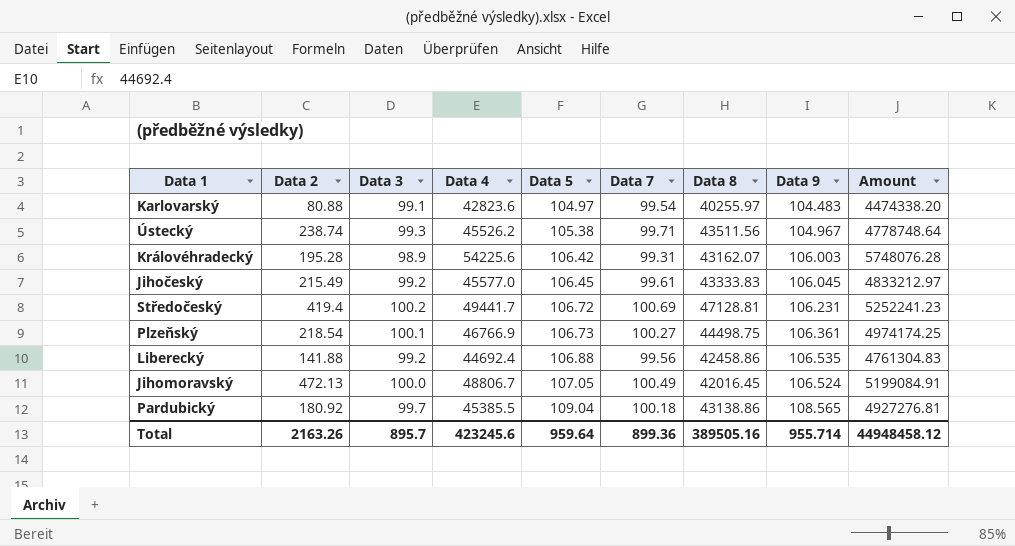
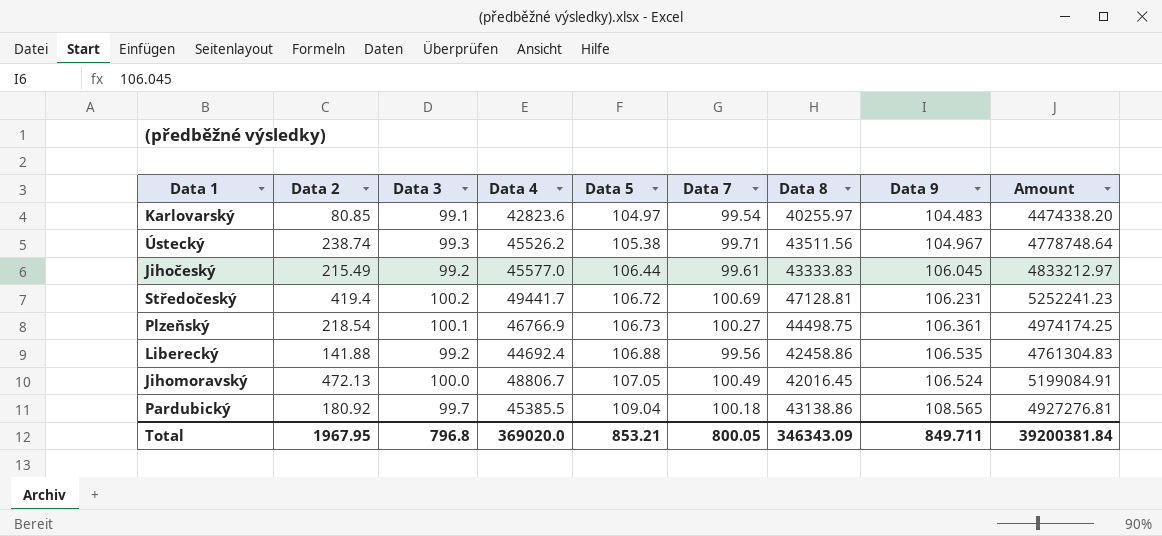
row Královéhradecký: 195.28 | 98.9 | 54225.6 | 106.42 | 99.31 | 43162.07 | 106.003 | 5748076.28 -> none
Karlovarský | Data 2: 80.88 -> 80.85
Jihočeský | Data 5: 106.45 -> 106.44
Total | Data 2: 2163.26 -> 1967.95
Total | Data 3: 895.7 -> 796.8
Total | Data 4: 423245.6 -> 369020.0
Total | Data 5: 959.64 -> 853.21
Total | Data 7: 899.36 -> 800.05
Total | Data 8: 389505.16 -> 346343.09
Total | Data 9: 955.714 -> 849.711
Total | Amount: 44948458.12 -> 39200381.84

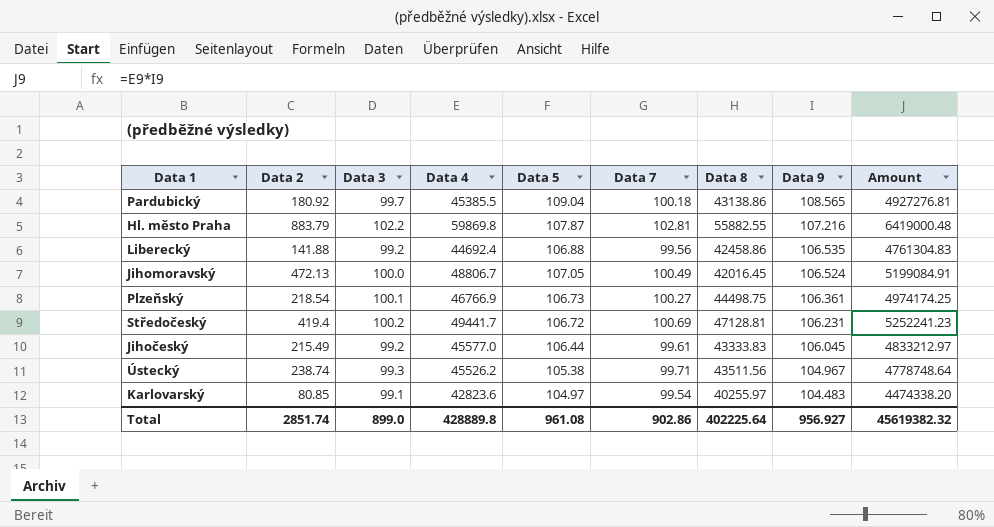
row order: Data 5 ascending -> Data 9 descending
row Hl. město Praha: none -> 883.79 | 102.2 | 59869.8 | 107.87 | 102.81 | 55882.55 | 107.216 | 6419000.48
Total | Data 2: 1967.95 -> 2851.74
Total | Data 3: 796.8 -> 899.0
Total | Data 4: 369020.0 -> 428889.8
Total | Data 5: 853.21 -> 961.08
Total | Data 7: 800.05 -> 902.86
Total | Data 8: 346343.09 -> 402225.64
Total | Data 9: 849.711 -> 956.927
Total | Amount: 39200381.84 -> 45619382.32

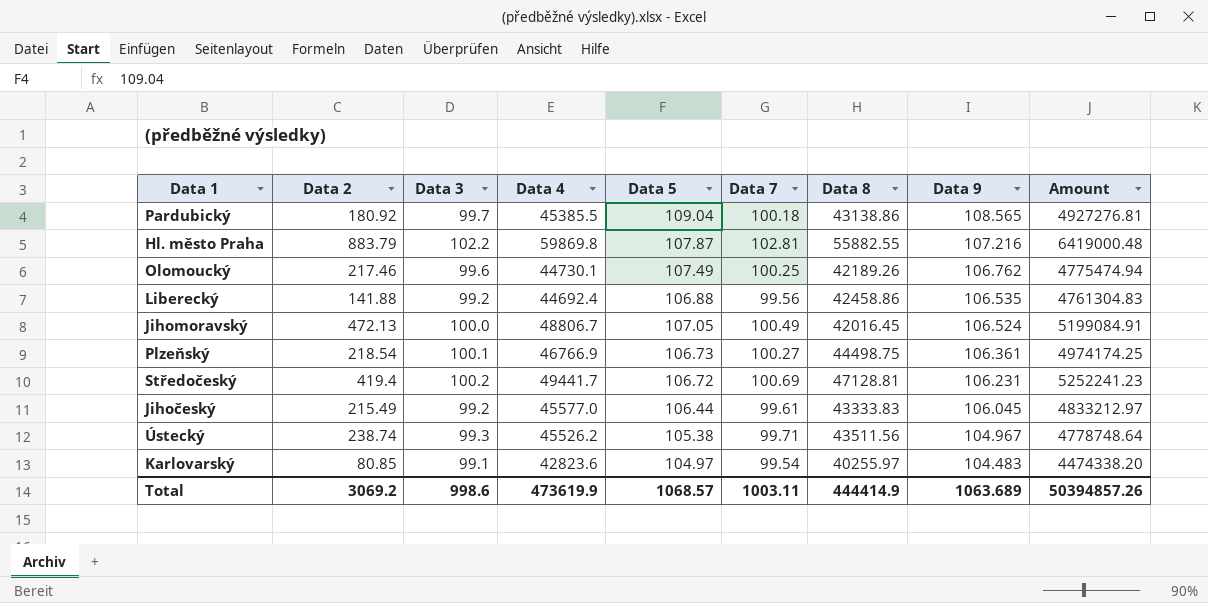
row Olomoucký: none -> 217.46 | 99.6 | 44730.1 | 107.49 | 100.25 | 42189.26 | 106.762 | 4775474.94
Total | Data 2: 2851.74 -> 3069.2
Total | Data 3: 899.0 -> 998.6
Total | Data 4: 428889.8 -> 473619.9
Total | Data 5: 961.08 -> 1068.57
Total | Data 7: 902.86 -> 1003.11
Total | Data 8: 402225.64 -> 444414.9
Total | Data 9: 956.927 -> 1063.689
Total | Amount: 45619382.32 -> 50394857.26

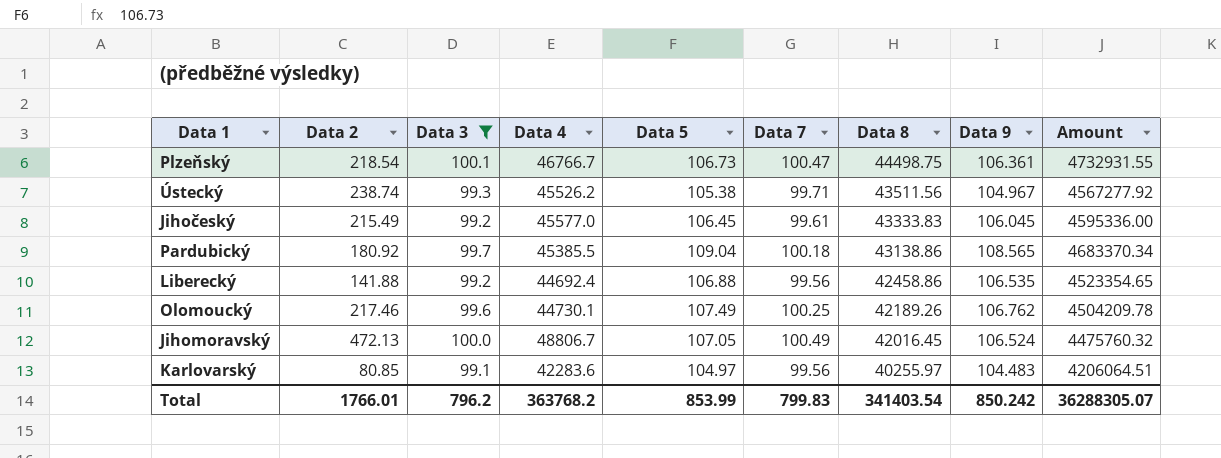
filter: none -> Data 3 <= 100.1
row order: Data 9 descending -> Data 8 descending
column Amount | formula: [Data 4] * [Data 9] -> [Data 8] * [Data 9]
Plzeňský | Data 4: 46766.9 -> 46766.7
Plzeňský | Data 7: 100.27 -> 100.47
Jihočeský | Data 5: 106.44 -> 106.45
Karlovarský | Data 4: 42823.6 -> 42283.6
Karlovarský | Data 7: 99.54 -> 99.56
Total | Data 2: 3069.2 -> 1766.01
Total | Data 3: 998.6 -> 796.2
Total | Data 4: 473619.9 -> 363768.2
Total | Data 5: 1068.57 -> 853.99
Total | Data 7: 1003.11 -> 799.83
Total | Data 8: 444414.9 -> 341403.54
Total | Data 9: 1063.689 -> 850.242
Total | Amount: 50394857.26 -> 36288305.07

